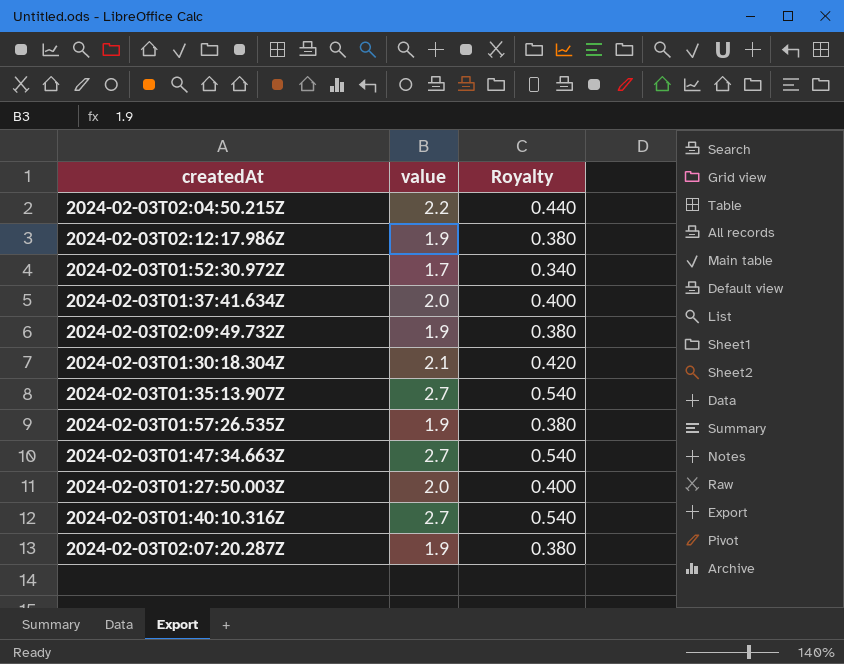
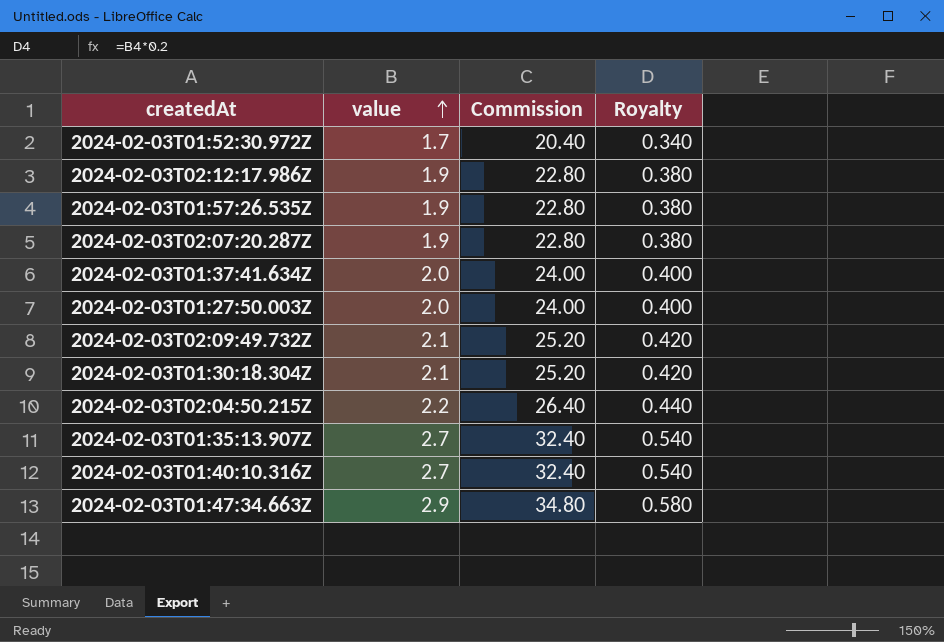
row order: none -> value ascending
column Commission | formula: none -> [value] * 12
2024-02-03T02:09:49.732Z | value: 1.9 -> 2.1
2024-02-03T02:09:49.732Z | Royalty: 0.380 -> 0.420
2024-02-03T01:47:34.663Z | value: 2.7 -> 2.9
2024-02-03T01:47:34.663Z | Royalty: 0.540 -> 0.580

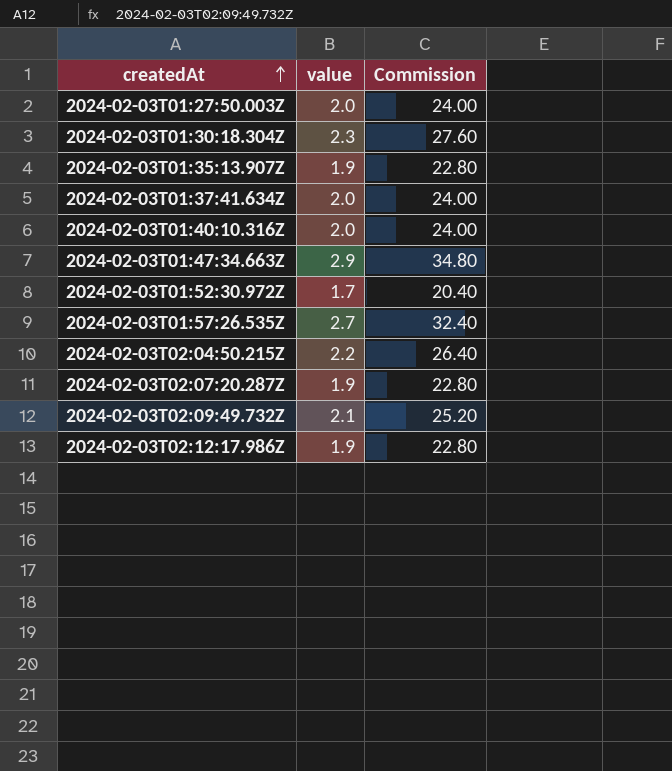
row order: value ascending -> createdAt ascending
column Royalty | formula: [value] * 0.2 -> none
2024-02-03T01:30:18.304Z | value: 2.1 -> 2.3
2024-02-03T01:30:18.304Z | Commission: 25.20 -> 27.60
2024-02-03T01:35:13.907Z | value: 2.7 -> 1.9
2024-02-03T01:35:13.907Z | Commission: 32.40 -> 22.80
2024-02-03T01:40:10.316Z | value: 2.7 -> 2.0
2024-02-03T01:40:10.316Z | Commission: 32.40 -> 24.00
2024-02-03T01:57:26.535Z | value: 1.9 -> 2.7
2024-02-03T01:57:26.535Z | Commission: 22.80 -> 32.40

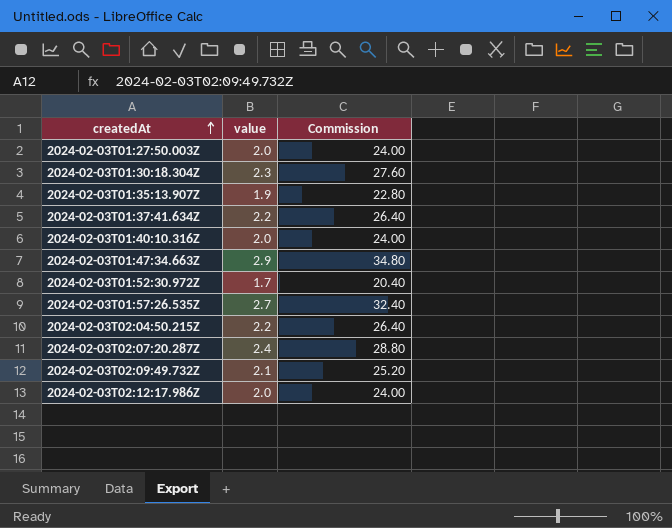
2024-02-03T01:37:41.634Z | value: 2.0 -> 2.2
2024-02-03T01:37:41.634Z | Commission: 24.00 -> 26.40
2024-02-03T02:07:20.287Z | value: 1.9 -> 2.4
2024-02-03T02:07:20.287Z | Commission: 22.80 -> 28.80
2024-02-03T02:12:17.986Z | value: 1.9 -> 2.0
2024-02-03T02:12:17.986Z | Commission: 22.80 -> 24.00

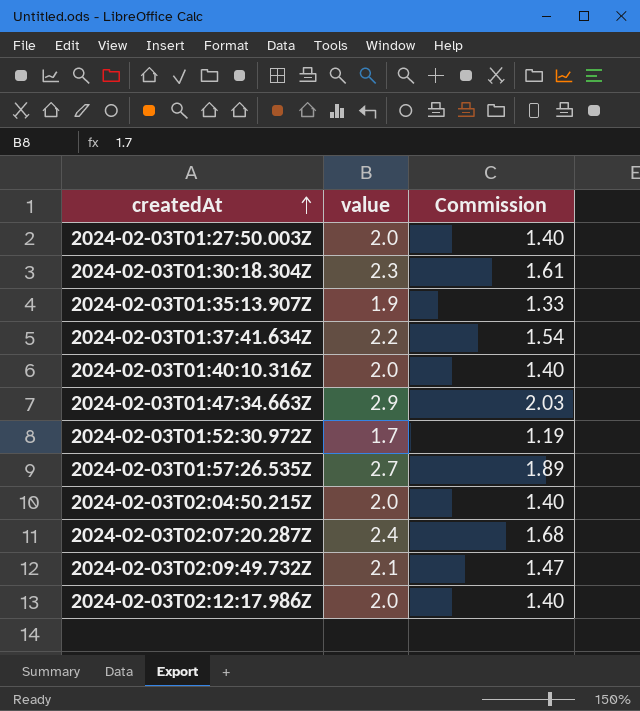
column Commission | formula: [value] * 12 -> [value] * 0.7
2024-02-03T02:04:50.215Z | value: 2.2 -> 2.0

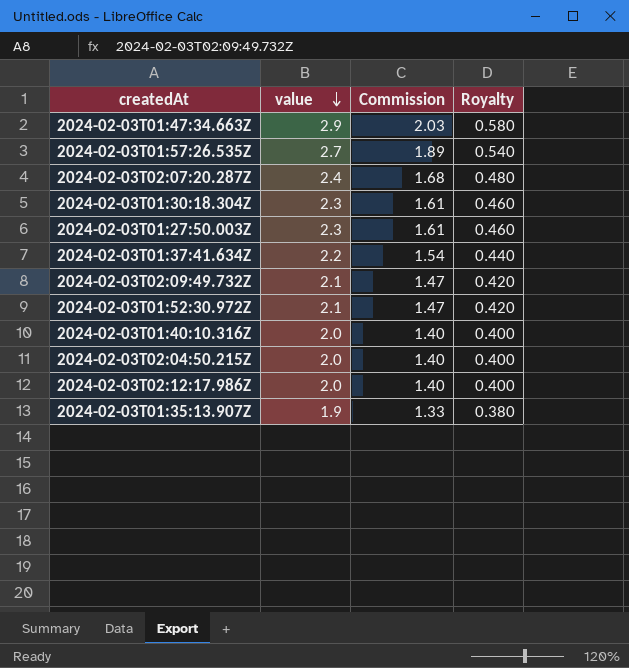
row order: createdAt ascending -> value descending
column Royalty | formula: none -> [value] * 0.2
2024-02-03T01:27:50.003Z | value: 2.0 -> 2.3
2024-02-03T01:27:50.003Z | Commission: 1.40 -> 1.61
2024-02-03T01:52:30.972Z | value: 1.7 -> 2.1
2024-02-03T01:52:30.972Z | Commission: 1.19 -> 1.47

